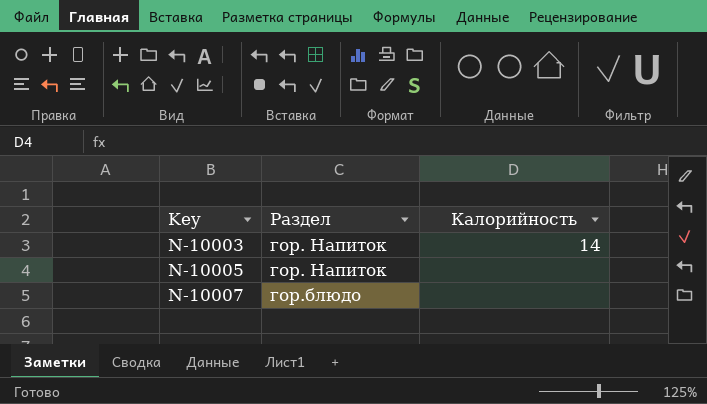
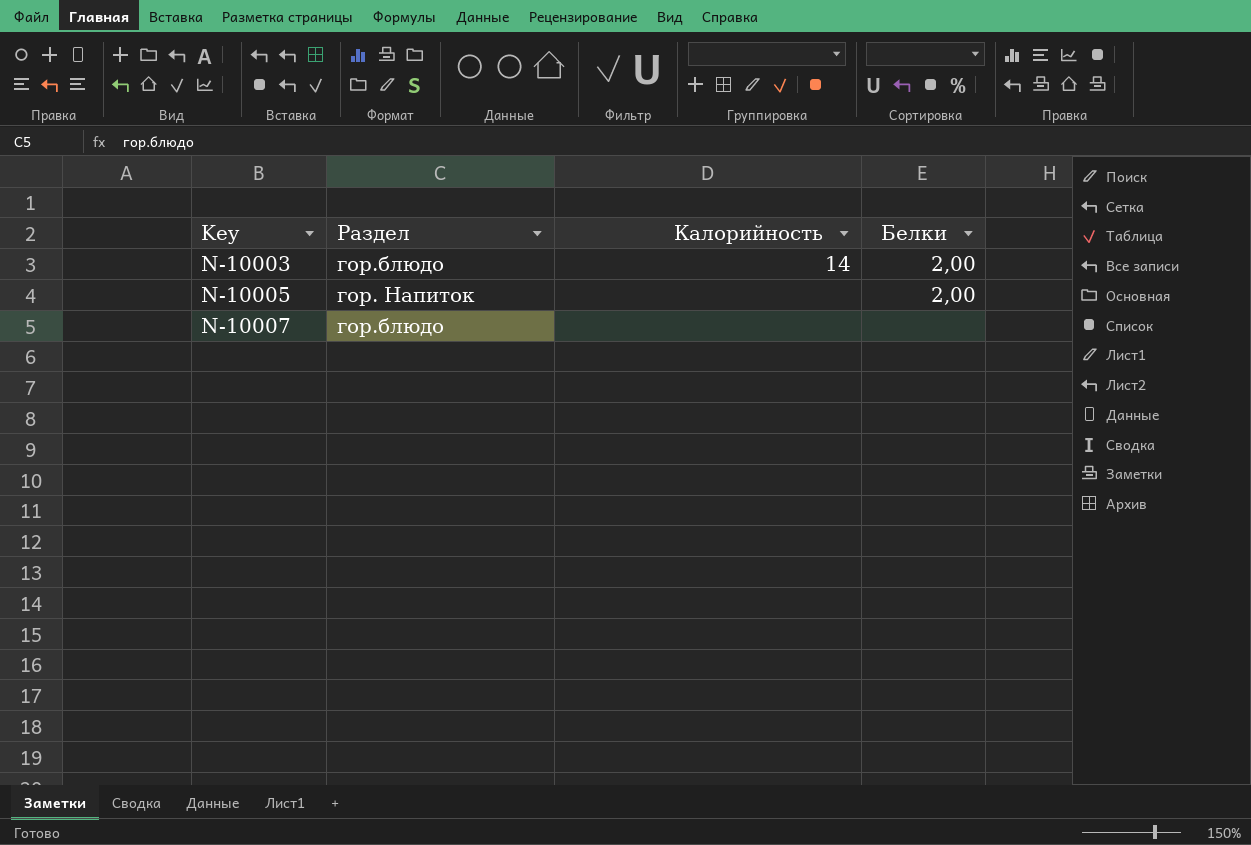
column Белки | position: none -> 4
N-10003 | Раздел: гор. Напиток -> гор.блюдо

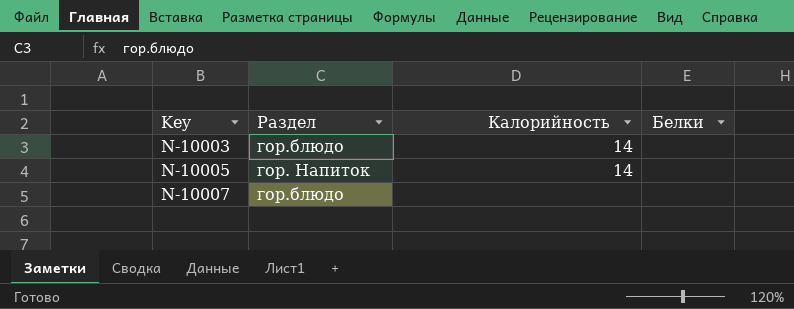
N-10003 | Белки: 2,00 -> none
N-10005 | Калорийность: none -> 14
N-10005 | Белки: 2,00 -> none

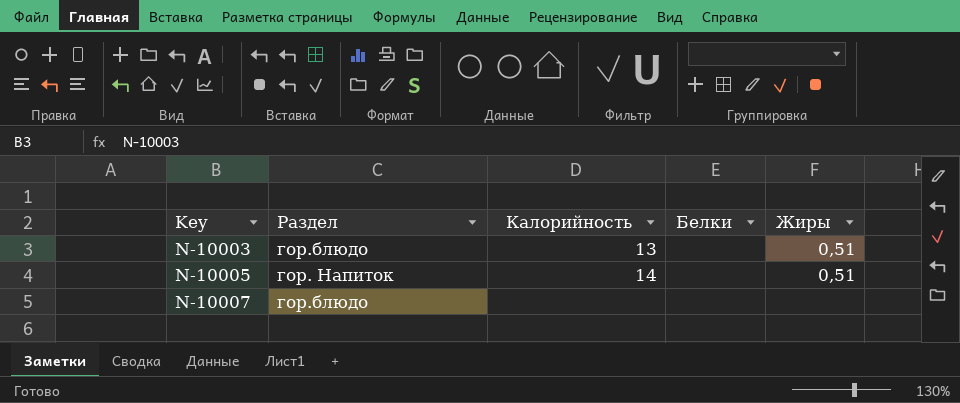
column Жиры | position: none -> 5
N-10003 | Калорийность: 14 -> 13

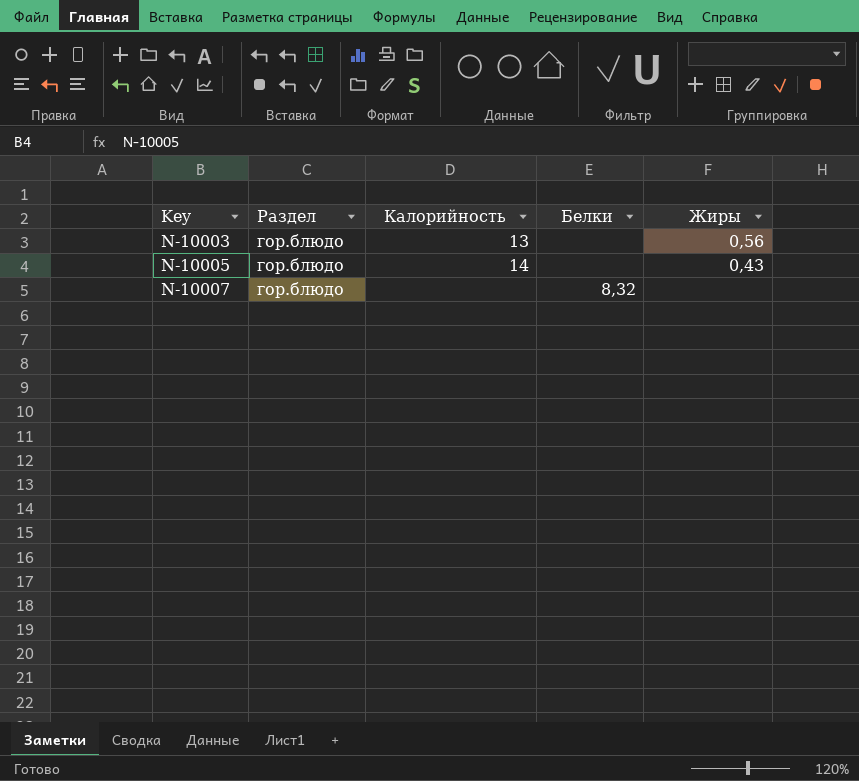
N-10003 | Жиры: 0,51 -> 0,56
N-10005 | Раздел: гор. Напиток -> гор.блюдо
N-10005 | Жиры: 0,51 -> 0,43
N-10007 | Белки: none -> 8,32

